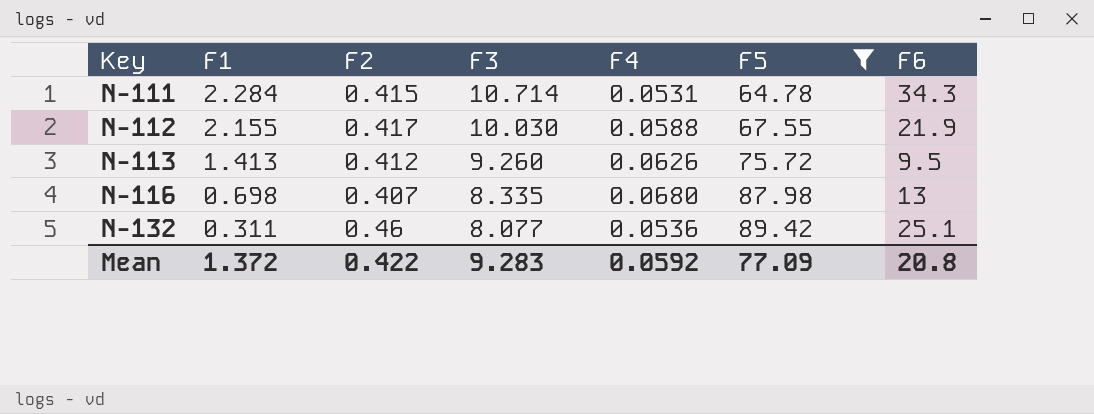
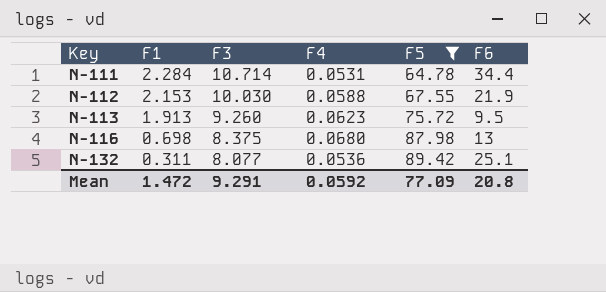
column F2 | position: 3 -> none
N-111 | F6: 34.3 -> 34.4
N-112 | F1: 2.155 -> 2.153
N-113 | F1: 1.413 -> 1.913
N-113 | F4: 0.0626 -> 0.0623
N-116 | F3: 8.335 -> 8.375
Mean | F1: 1.372 -> 1.472
Mean | F3: 9.283 -> 9.291

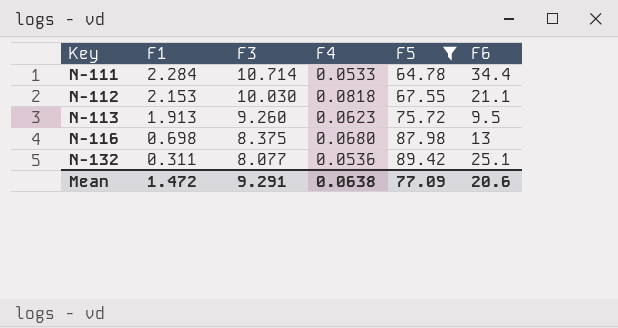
N-111 | F4: 0.0531 -> 0.0533
N-112 | F4: 0.0588 -> 0.0818
N-112 | F6: 21.9 -> 21.1
Mean | F4: 0.0592 -> 0.0638
Mean | F6: 20.8 -> 20.6

